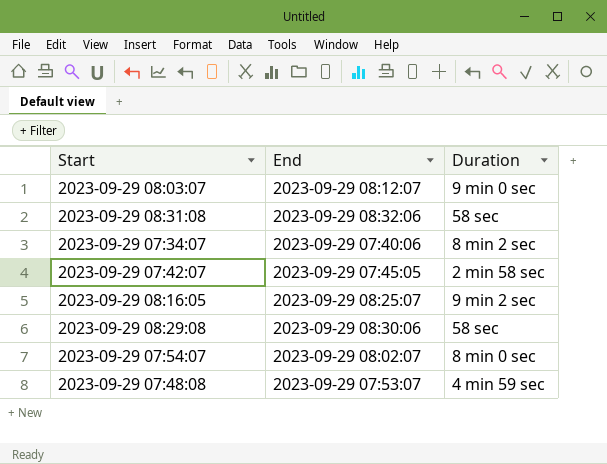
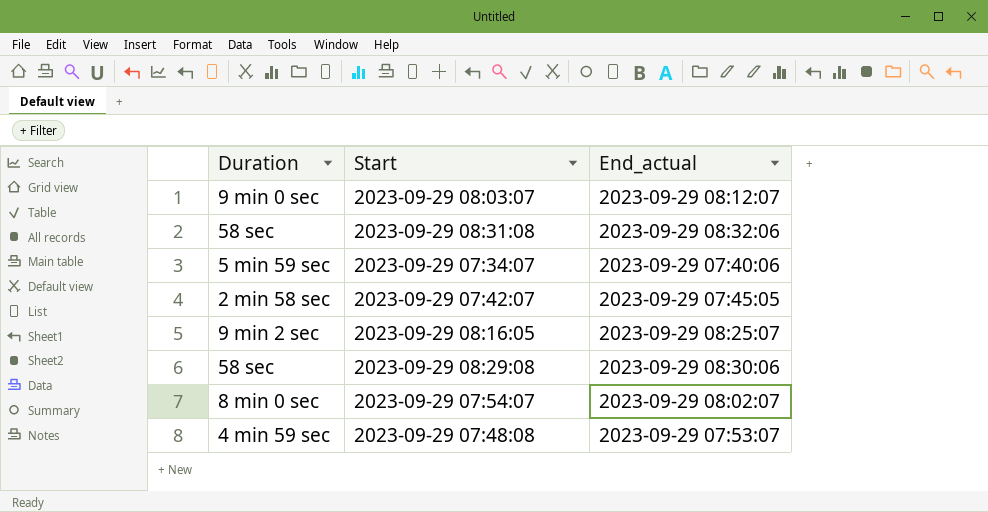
column Duration | position: 3 -> 1
column name: End -> End_actual
2023-09-29 07:34:07 | Duration: 8 min 2 sec -> 5 min 59 sec

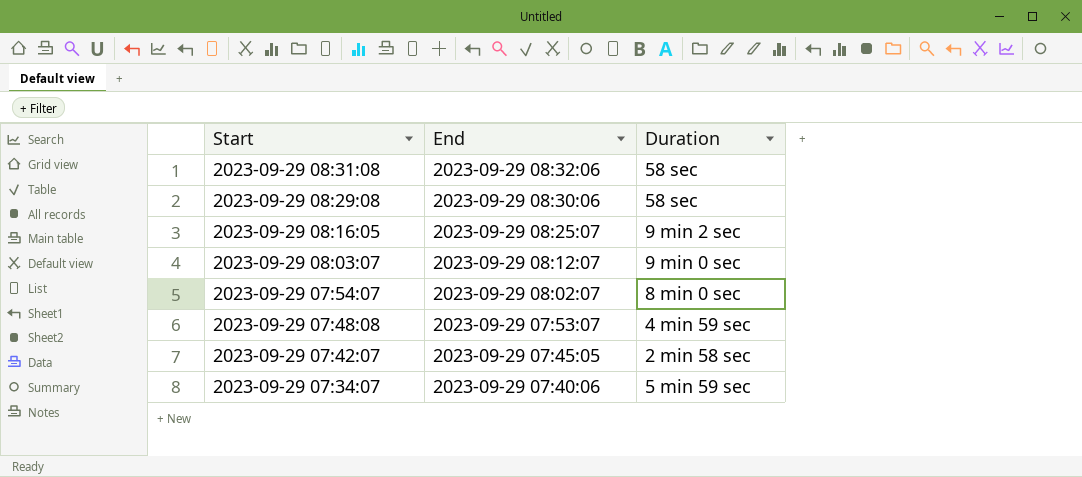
row order: none -> Start descending
column name: End_actual -> End
column Duration | position: 1 -> 3

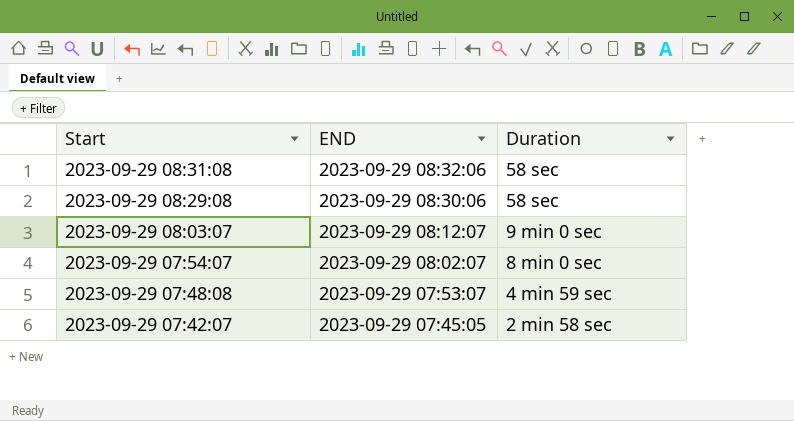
column name: End -> END
row 2023-09-29 08:16:05: 2023-09-29 08:25:07 | 9 min 2 sec -> none
row 2023-09-29 07:34:07: 2023-09-29 07:40:06 | 5 min 59 sec -> none

